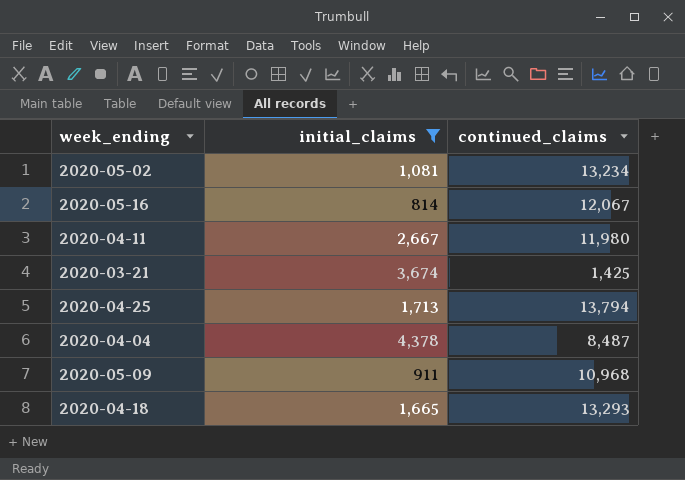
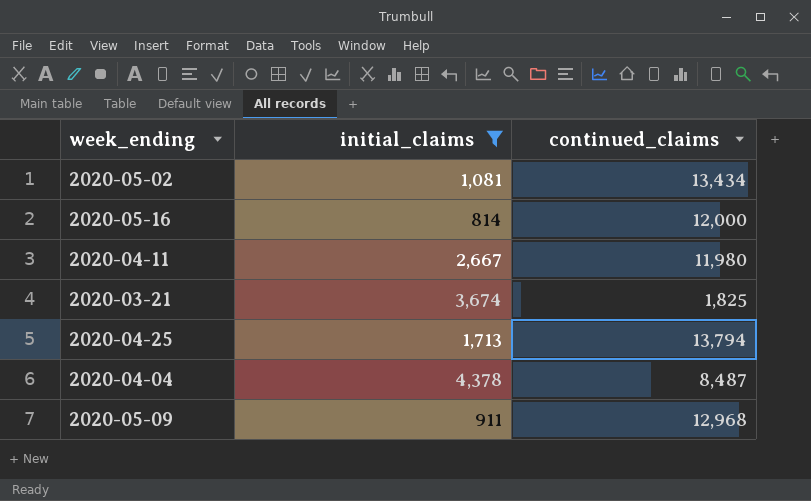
row 2020-04-18: 1,665 | 13,293 -> none
2020-05-02 | continued_claims: 13,234 -> 13,434
2020-05-16 | continued_claims: 12,067 -> 12,000
2020-03-21 | continued_claims: 1,425 -> 1,825
2020-05-09 | continued_claims: 10,968 -> 12,968

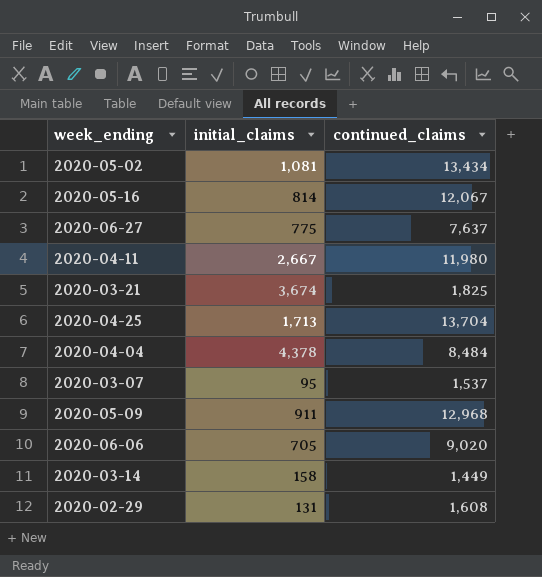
filter: initial_claims >= 814 -> none
2020-05-16 | continued_claims: 12,000 -> 12,067
2020-04-25 | continued_claims: 13,794 -> 13,704
2020-04-04 | continued_claims: 8,487 -> 8,484

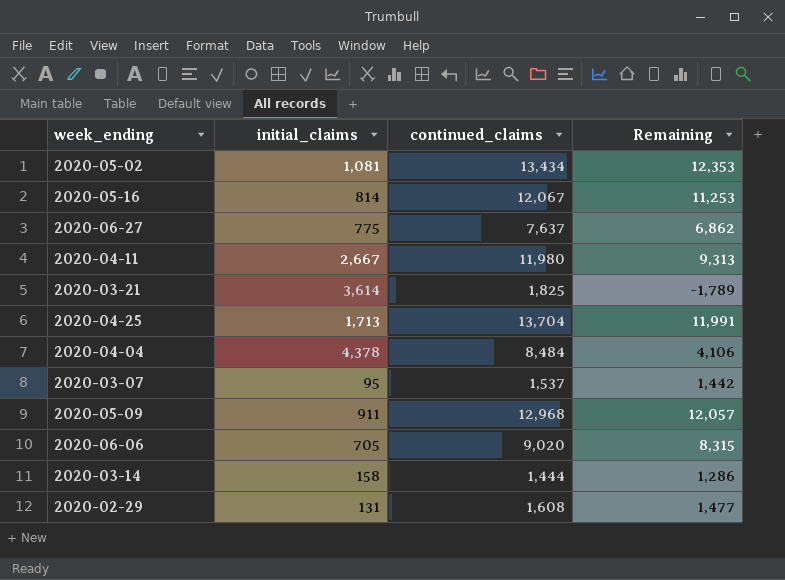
column Remaining | formula: none -> [continued_claims] - [initial_claims]
2020-03-21 | initial_claims: 3,674 -> 3,614
2020-03-14 | continued_claims: 1,449 -> 1,444

